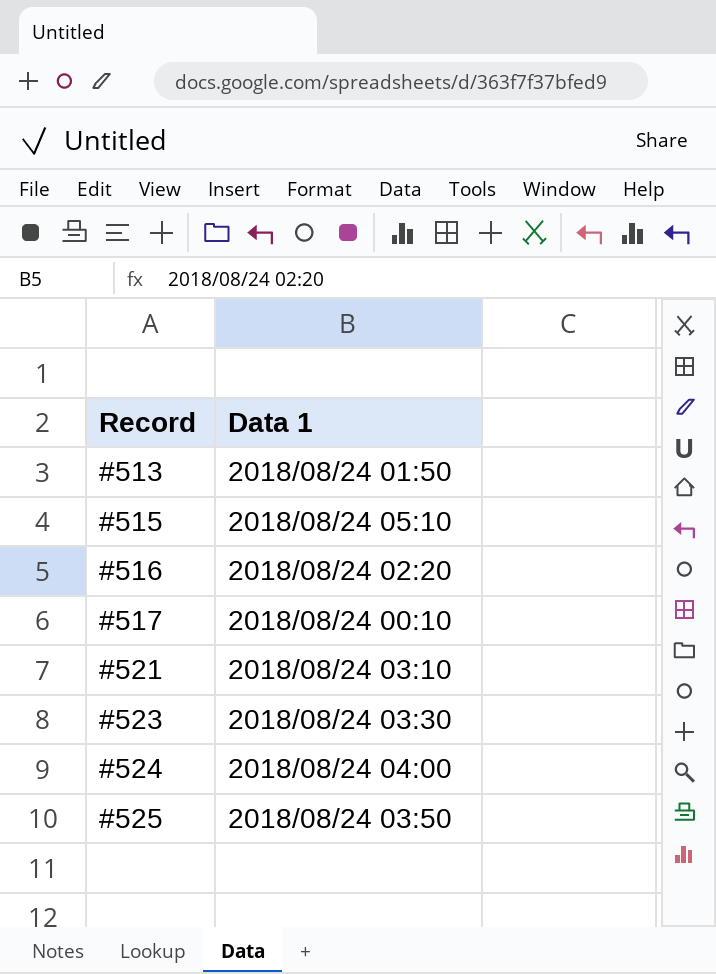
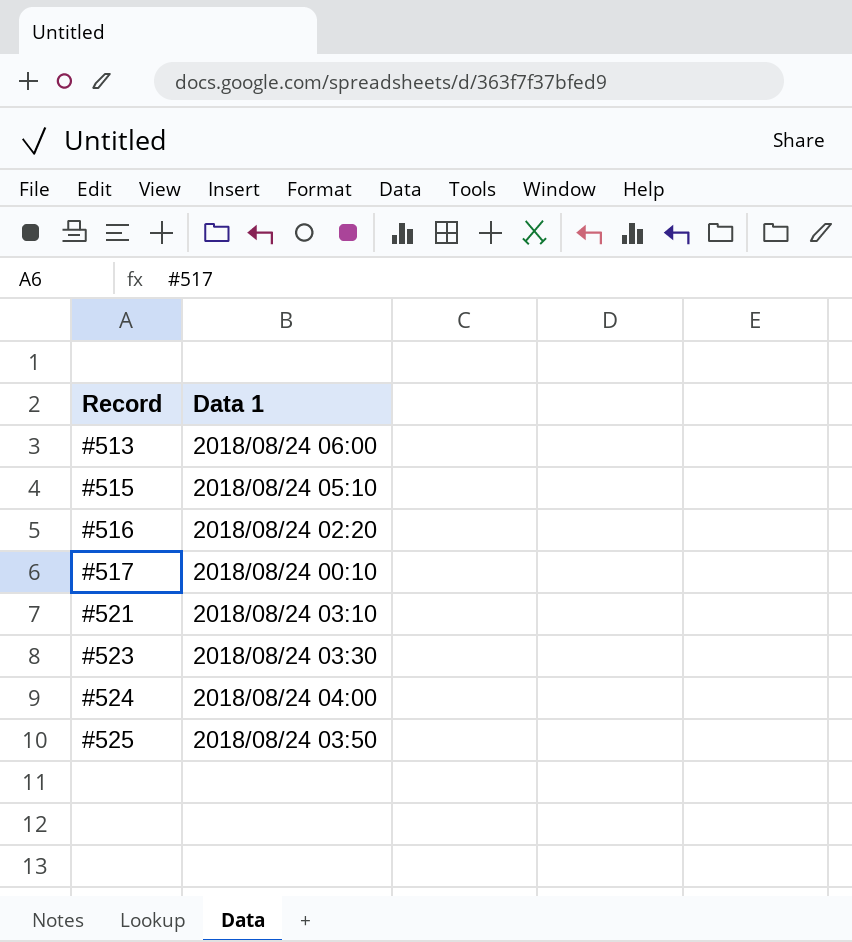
#513 | Data 1: 2018/08/24 01:50 -> 2018/08/24 06:00

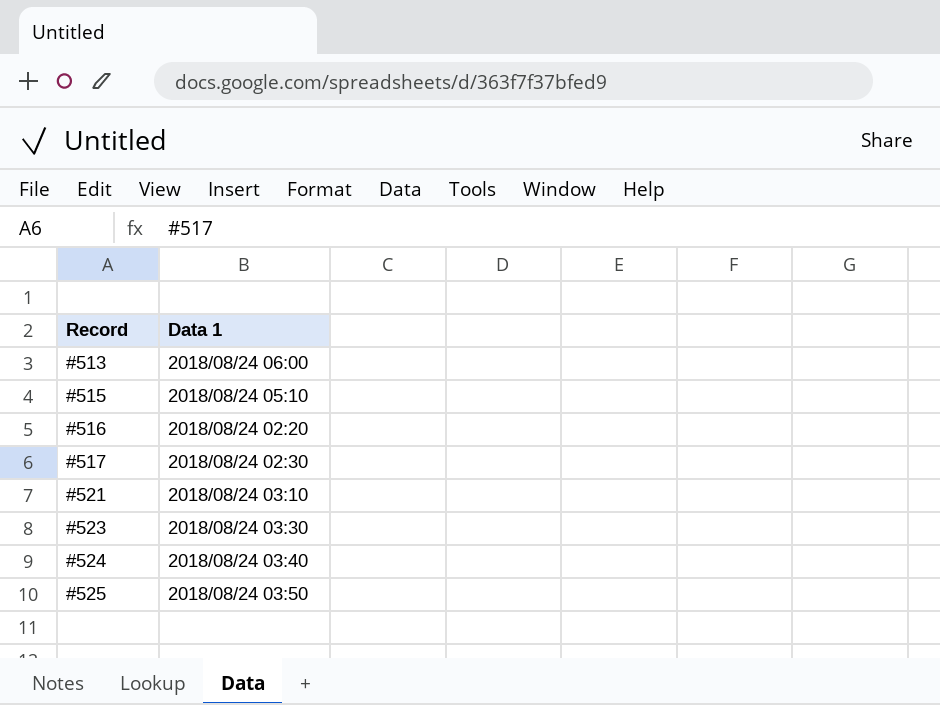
#517 | Data 1: 2018/08/24 00:10 -> 2018/08/24 02:30
#524 | Data 1: 2018/08/24 04:00 -> 2018/08/24 03:40

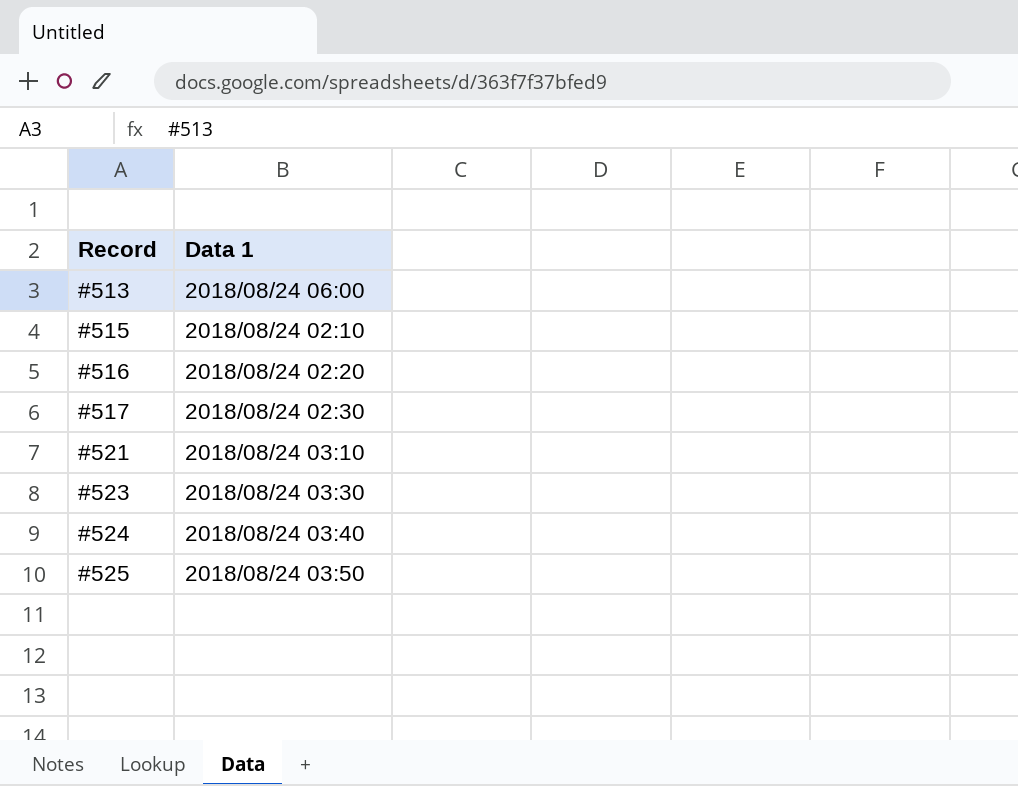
#515 | Data 1: 2018/08/24 05:10 -> 2018/08/24 02:10

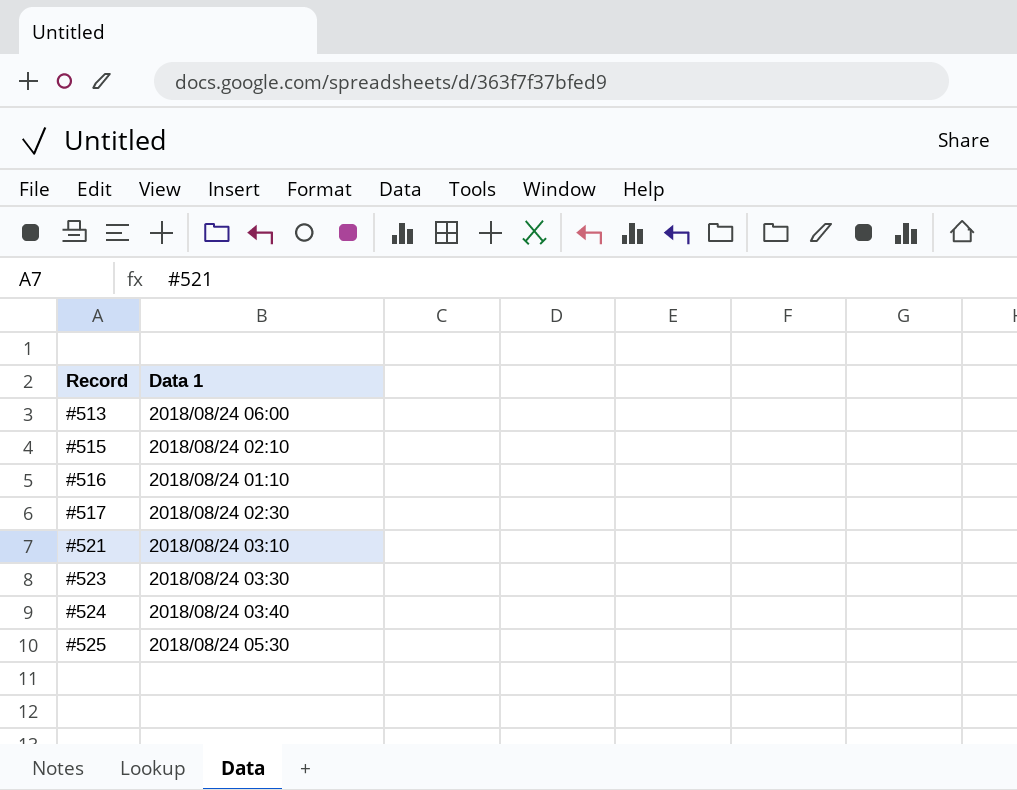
#516 | Data 1: 2018/08/24 02:20 -> 2018/08/24 01:10
#525 | Data 1: 2018/08/24 03:50 -> 2018/08/24 05:30

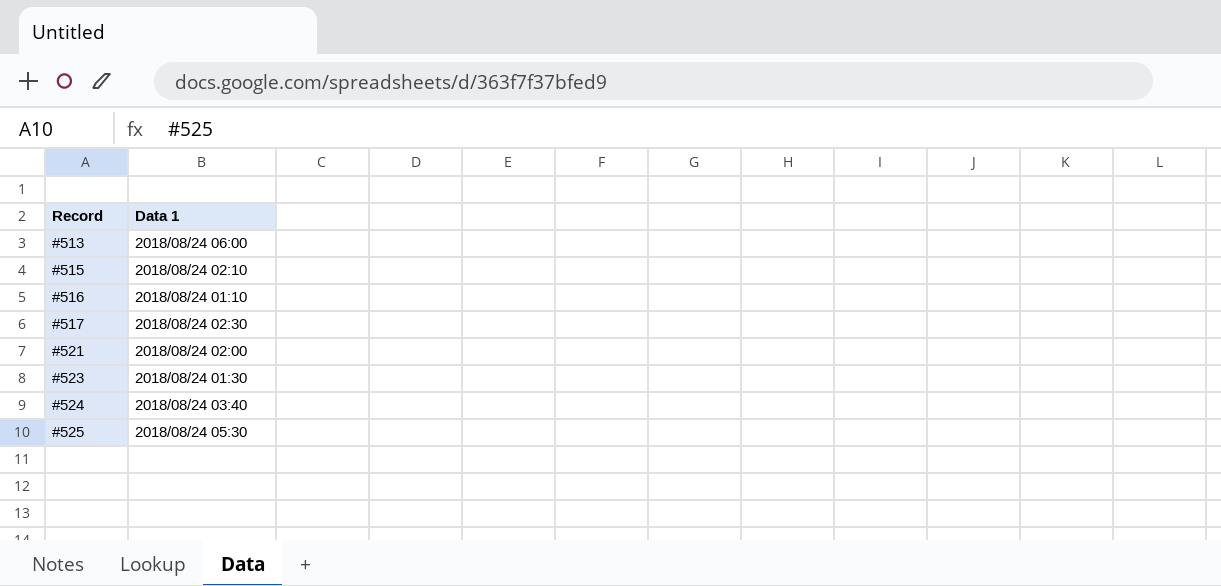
#521 | Data 1: 2018/08/24 03:10 -> 2018/08/24 02:00
#523 | Data 1: 2018/08/24 03:30 -> 2018/08/24 01:30

